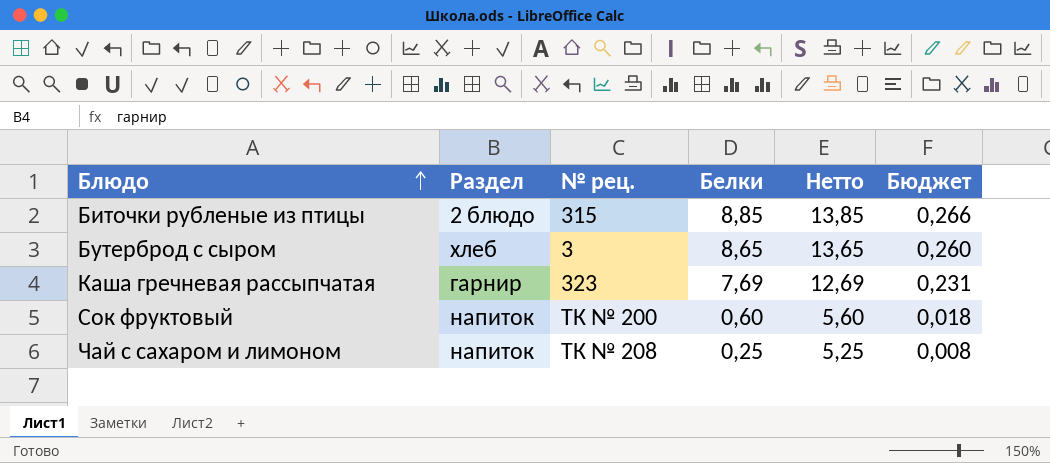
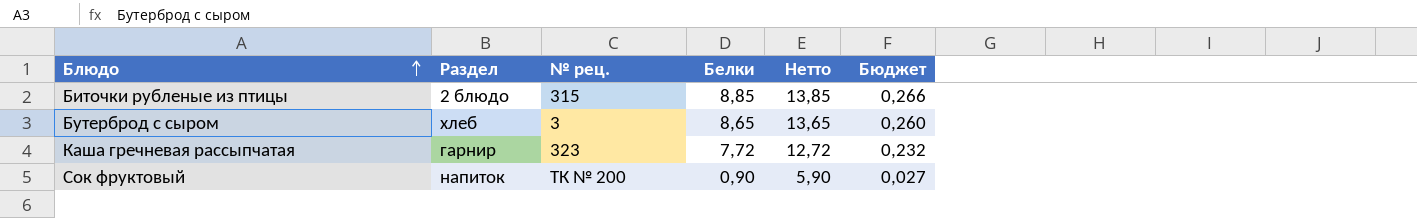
row Чай с сахаром и лимоном: напиток | ТК № 208 | 0,25 | 5,25 | 0,008 -> none
Каша гречневая рассыпчатая | Белки: 7,69 -> 7,72
Каша гречневая рассыпчатая | Нетто: 12,69 -> 12,72
Каша гречневая рассыпчатая | Бюджет: 0,231 -> 0,232
Сок фруктовый | Белки: 0,60 -> 0,90
Сок фруктовый | Нетто: 5,60 -> 5,90
Сок фруктовый | Бюджет: 0,018 -> 0,027

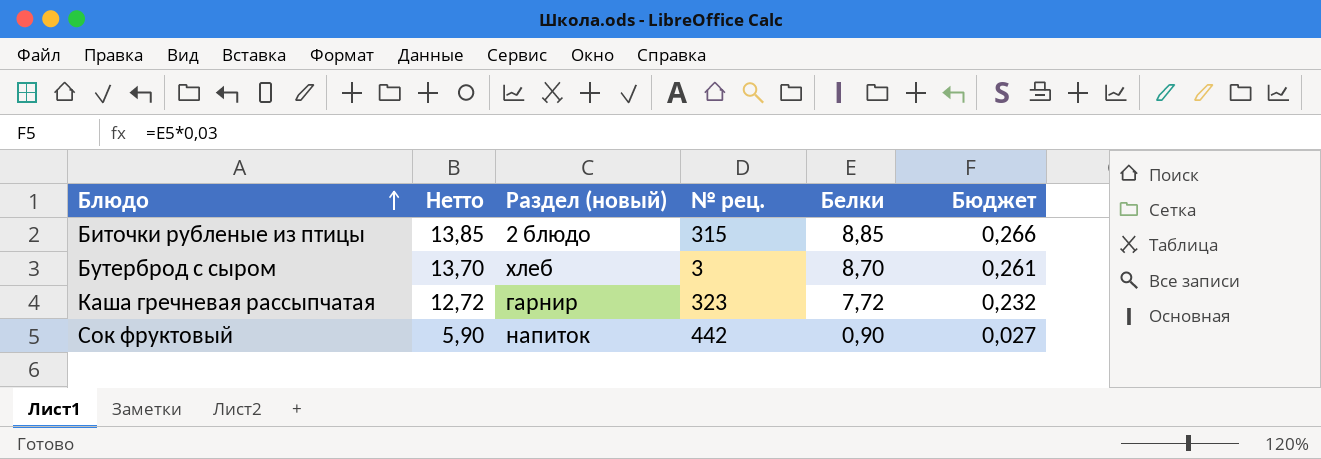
column Нетто | position: 5 -> 2
column name: Раздел -> Раздел (новый)
Бутерброд с сыром | Нетто: 13,65 -> 13,70
Бутерброд с сыром | Белки: 8,65 -> 8,70
Бутерброд с сыром | Бюджет: 0,260 -> 0,261
Сок фруктовый | № рец.: ТК № 200 -> 442

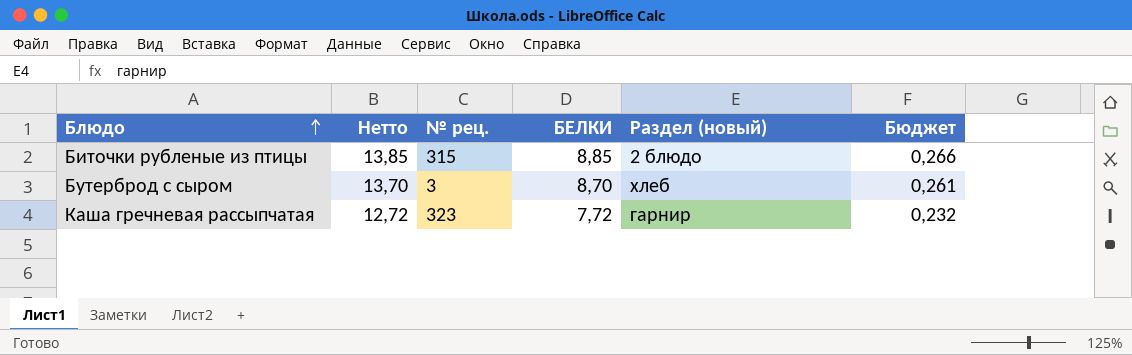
column name: Белки -> БЕЛКИ
column Раздел (новый) | position: 3 -> 5
row Сок фруктовый: 5,90 | напиток | 442 | 0,90 | 0,027 -> none

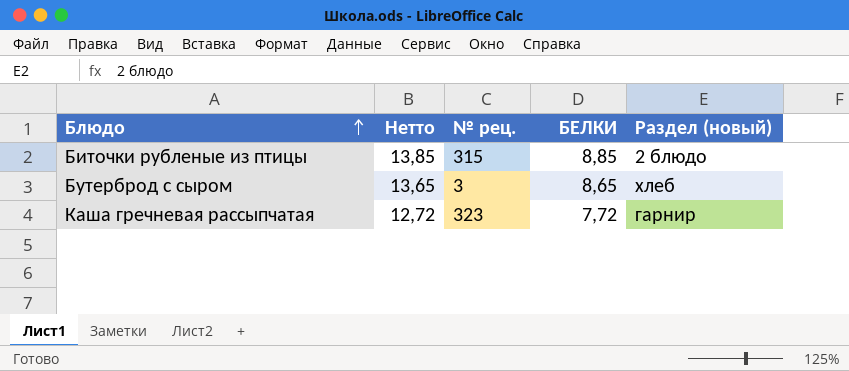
column Бюджет | formula: [БЕЛКИ] * 0,03 -> none
Бутерброд с сыром | Нетто: 13,70 -> 13,65
Бутерброд с сыром | БЕЛКИ: 8,70 -> 8,65

